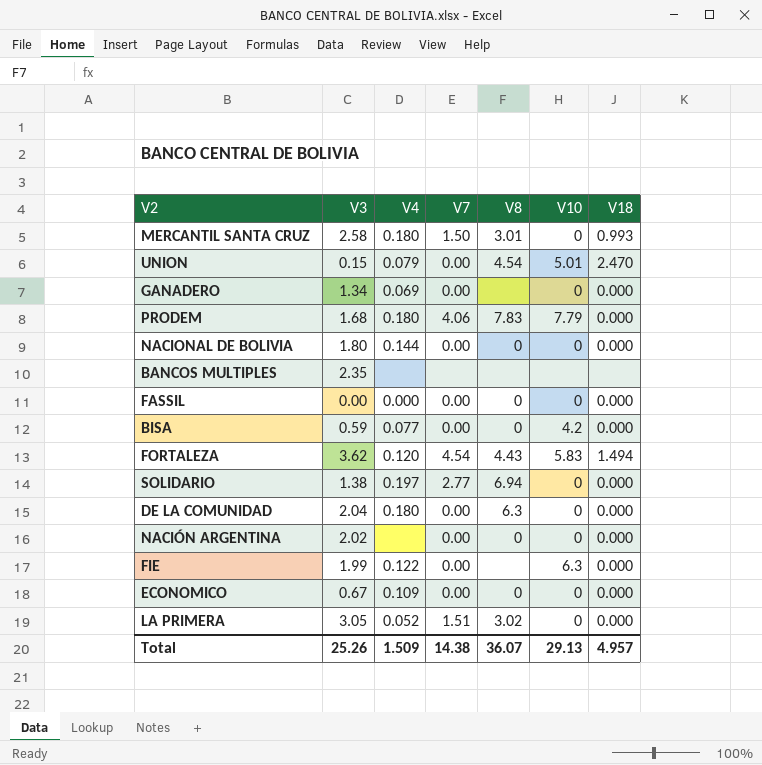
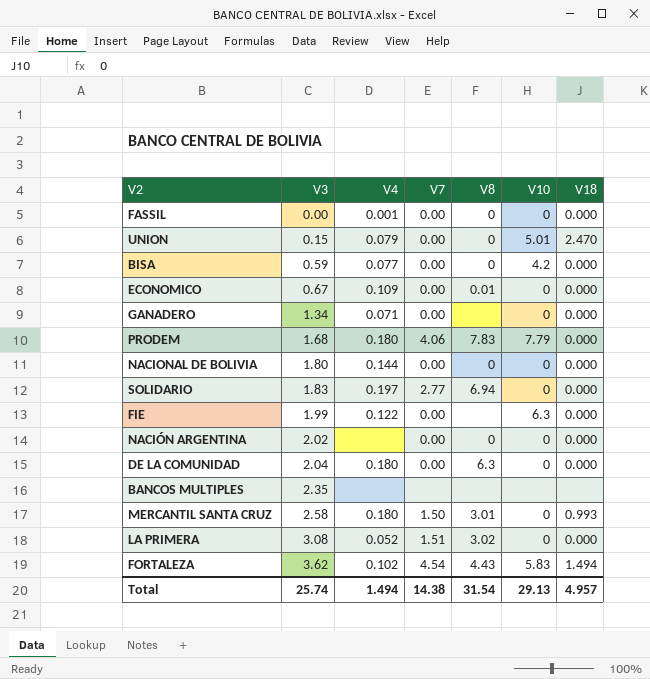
row order: none -> V3 ascending
FASSIL | V4: 0.000 -> 0.001
UNION | V8: 4.54 -> 0
ECONOMICO | V8: 0 -> 0.01
GANADERO | V4: 0.069 -> 0.071
SOLIDARIO | V3: 1.38 -> 1.83
LA PRIMERA | V3: 3.05 -> 3.08
FORTALEZA | V4: 0.120 -> 0.102
Total | V3: 25.26 -> 25.74
Total | V4: 1.509 -> 1.494
Total | V8: 36.07 -> 31.54

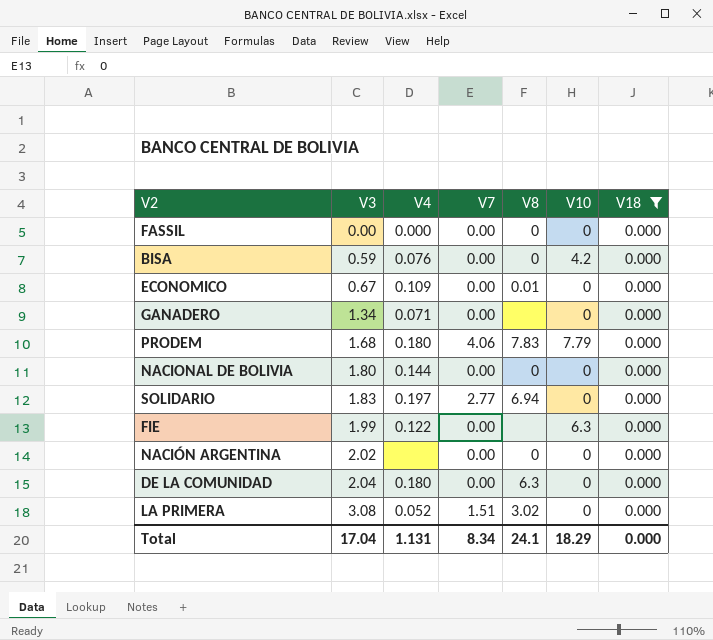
filter: none -> V18 = 0.000
FASSIL | V4: 0.001 -> 0.000
BISA | V4: 0.077 -> 0.076
Total | V3: 25.74 -> 17.04
Total | V4: 1.494 -> 1.131
Total | V7: 14.38 -> 8.34
Total | V8: 31.54 -> 24.1
Total | V10: 29.13 -> 18.29
Total | V18: 4.957 -> 0.000

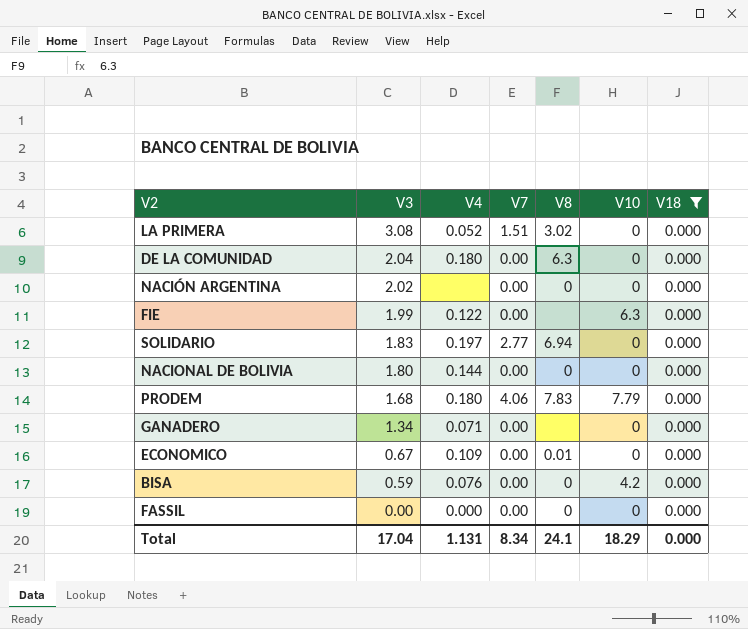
row order: V3 ascending -> V3 descending

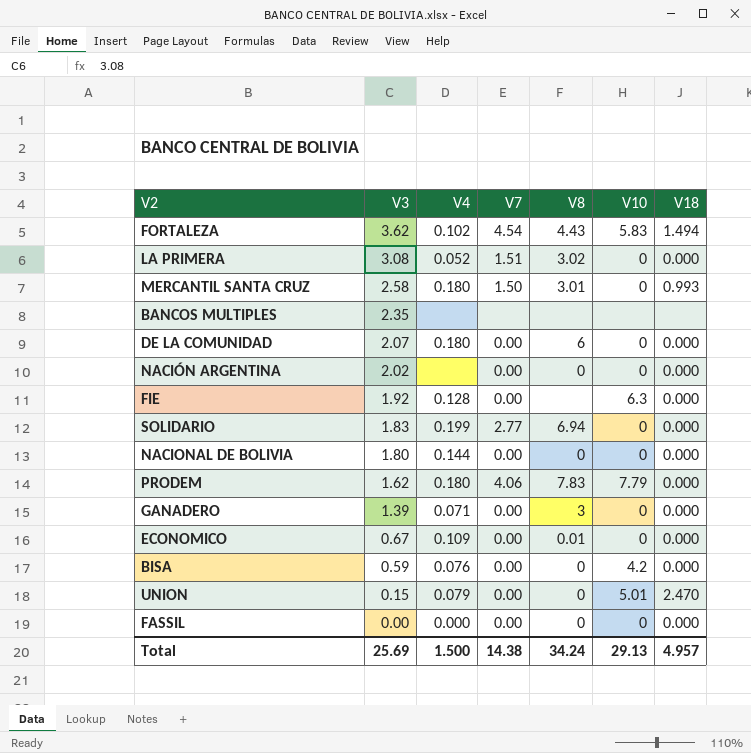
filter: V18 = 0.000 -> none
DE LA COMUNIDAD | V3: 2.04 -> 2.07
DE LA COMUNIDAD | V8: 6.3 -> 6
FIE | V3: 1.99 -> 1.92
FIE | V4: 0.122 -> 0.128
SOLIDARIO | V4: 0.197 -> 0.199
PRODEM | V3: 1.68 -> 1.62
GANADERO | V3: 1.34 -> 1.39
GANADERO | V8: none -> 3
Total | V3: 17.04 -> 25.69
Total | V4: 1.131 -> 1.500
Total | V7: 8.34 -> 14.38
Total | V8: 24.1 -> 34.24
Total | V10: 18.29 -> 29.13
Total | V18: 0.000 -> 4.957

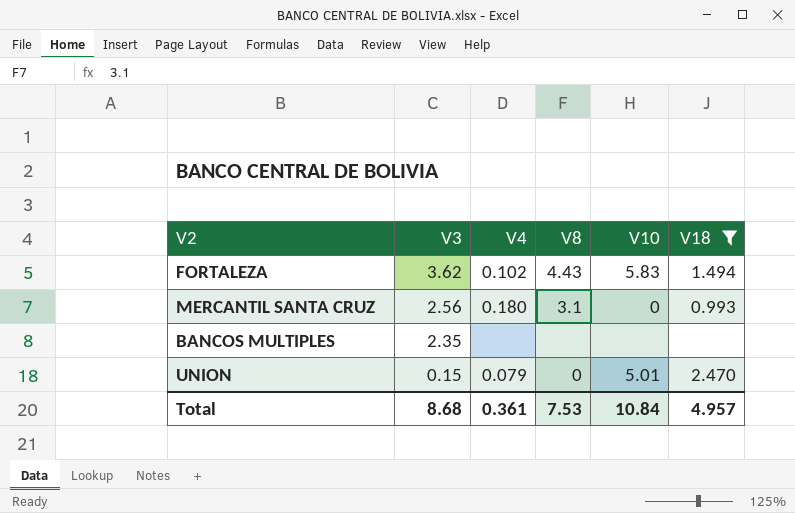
filter: none -> V18 != 0.000
column V7 | position: 4 -> none
MERCANTIL SANTA CRUZ | V3: 2.58 -> 2.56
MERCANTIL SANTA CRUZ | V8: 3.01 -> 3.1
Total | V3: 25.69 -> 8.68
Total | V4: 1.500 -> 0.361
Total | V8: 34.24 -> 7.53
Total | V10: 29.13 -> 10.84

